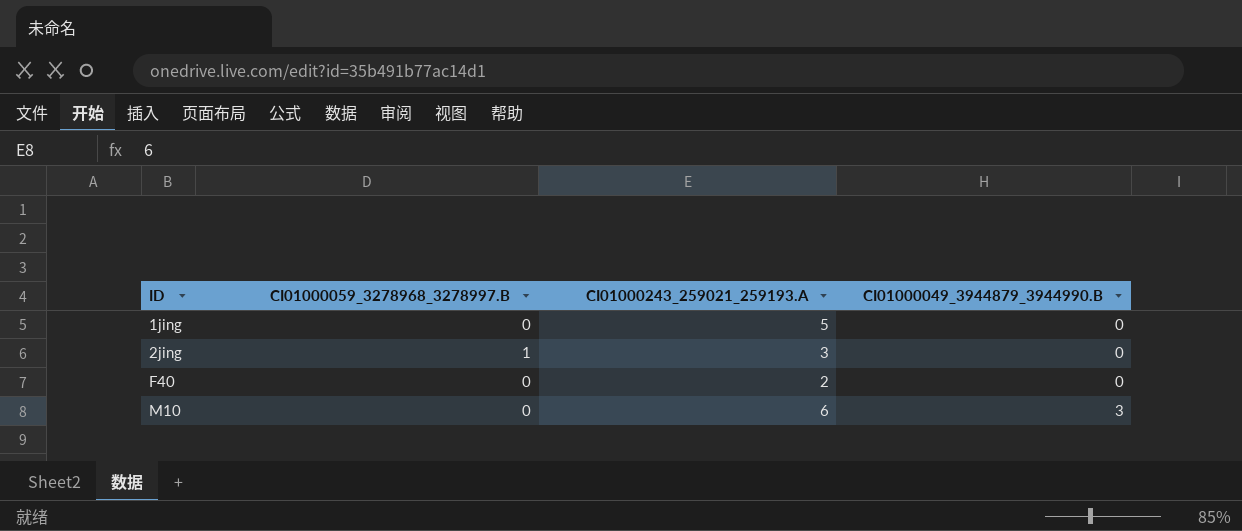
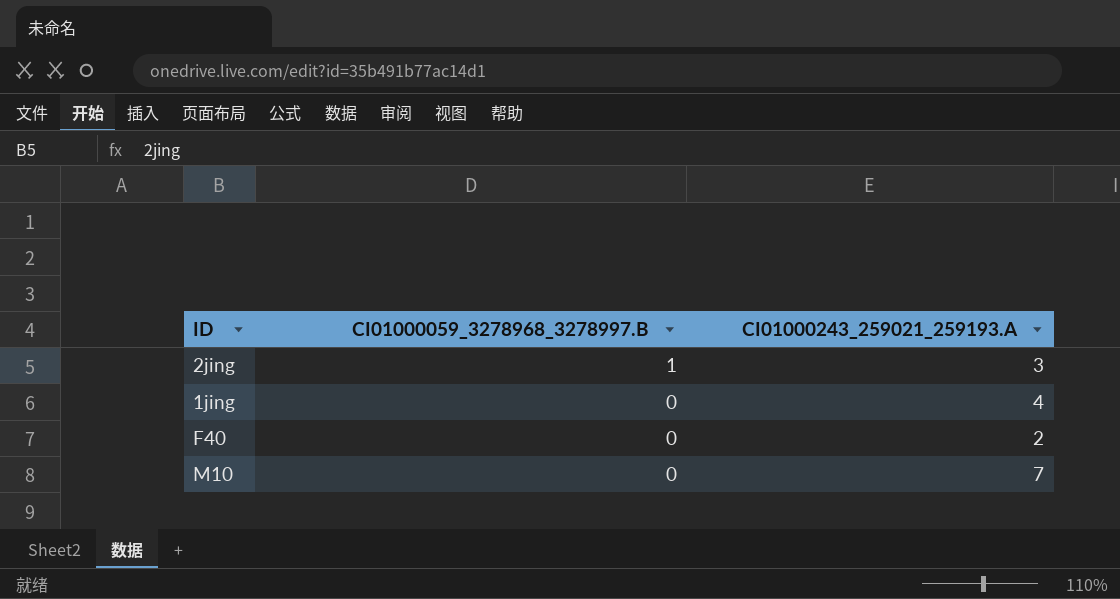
row order: ID ascending -> CI01000059_3278968_3278997.B descending
column CI01000049_3944879_3944990.B | position: 4 -> none
1jing | CI01000243_259021_259193.A: 5 -> 4
M10 | CI01000243_259021_259193.A: 6 -> 7

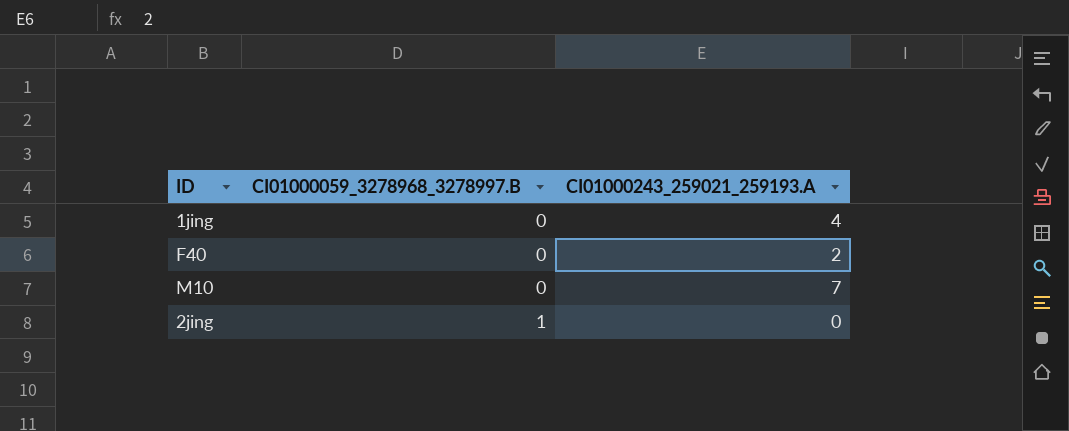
row order: CI01000059_3278968_3278997.B descending -> CI01000059_3278968_3278997.B ascending
2jing | CI01000243_259021_259193.A: 3 -> 0

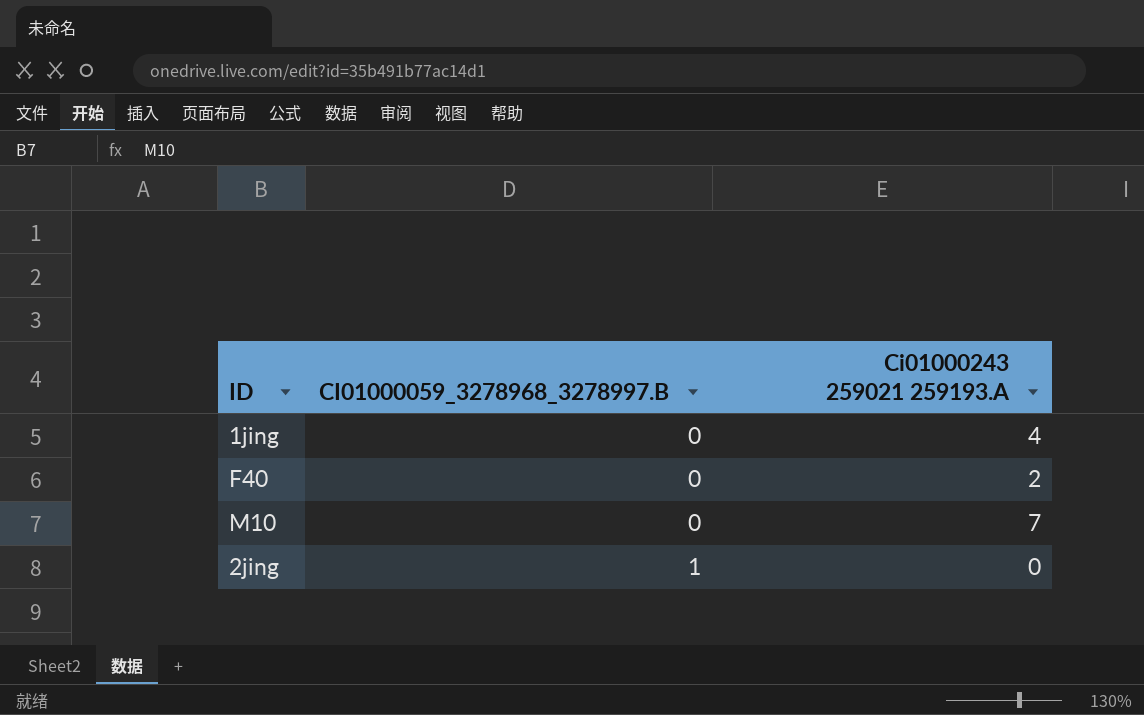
column name: CI01000243_259021_259193.A -> Ci01000243 259021 259193.A

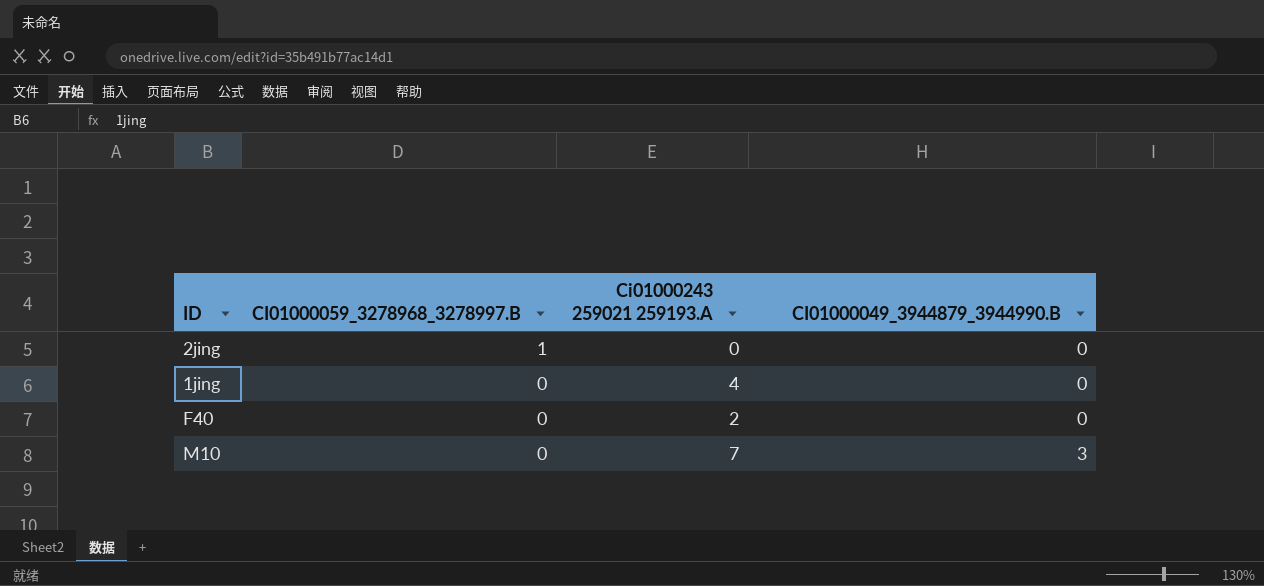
row order: CI01000059_3278968_3278997.B ascending -> CI01000059_3278968_3278997.B descending
column CI01000049_3944879_3944990.B | position: none -> 4

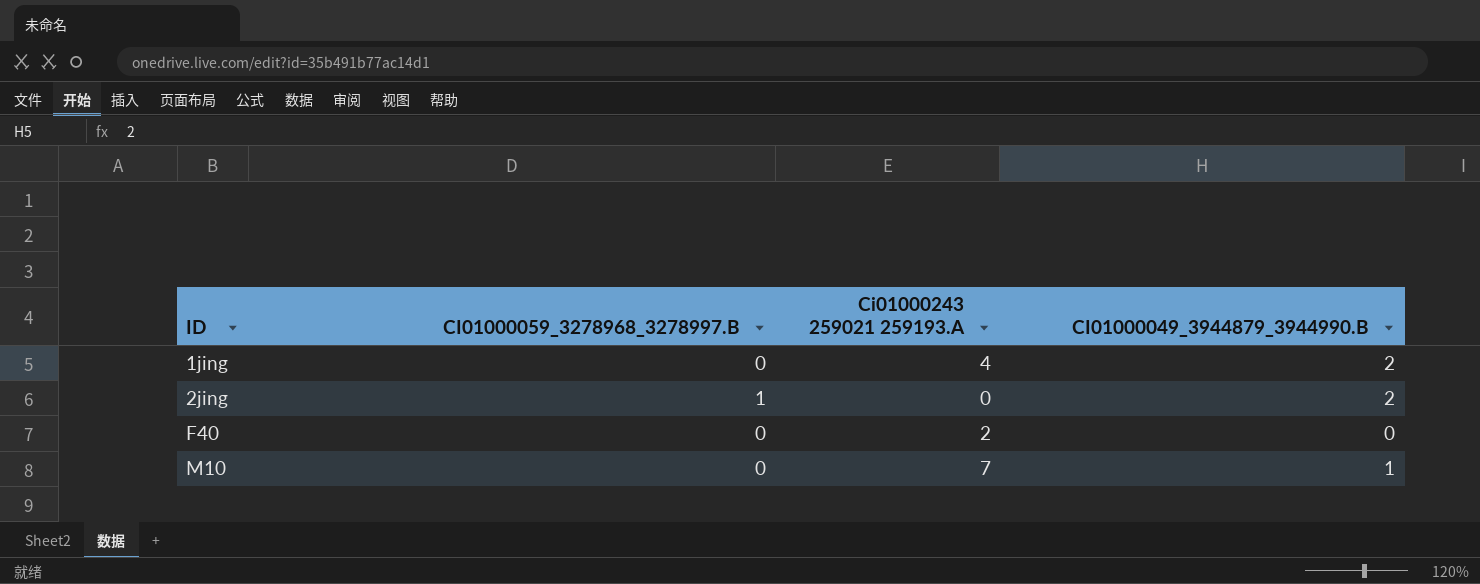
row order: CI01000059_3278968_3278997.B descending -> ID ascending
1jing | CI01000049_3944879_3944990.B: 0 -> 2
2jing | CI01000049_3944879_3944990.B: 0 -> 2
M10 | CI01000049_3944879_3944990.B: 3 -> 1

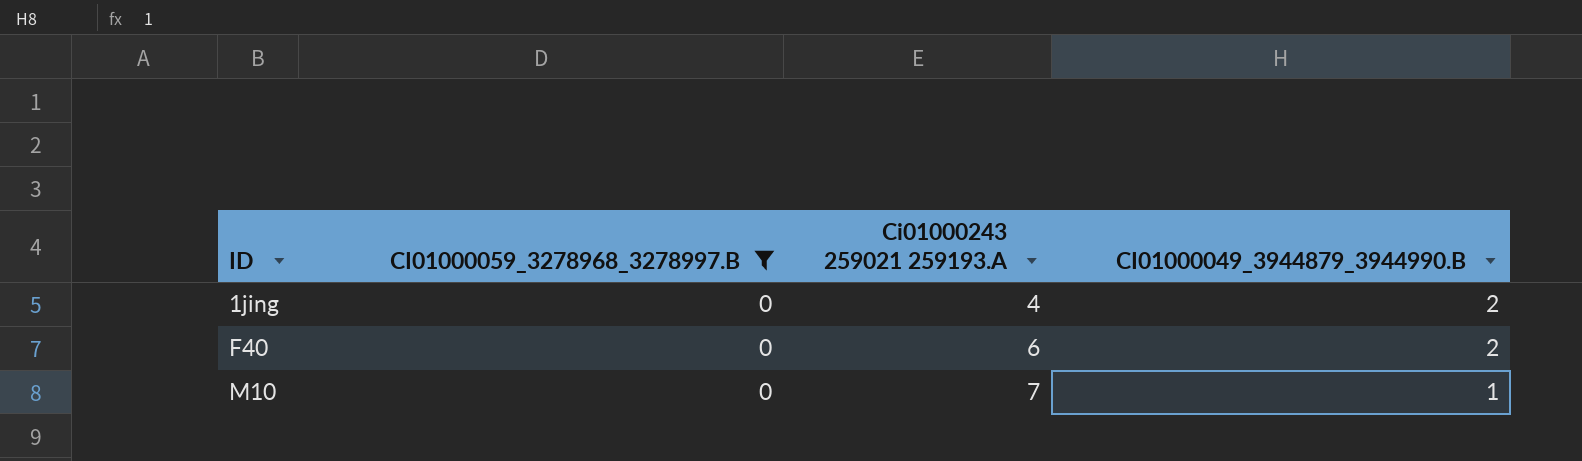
filter: none -> CI01000059_3278968_3278997.B = 0
F40 | Ci01000243 259021 259193.A: 2 -> 6
F40 | CI01000049_3944879_3944990.B: 0 -> 2

